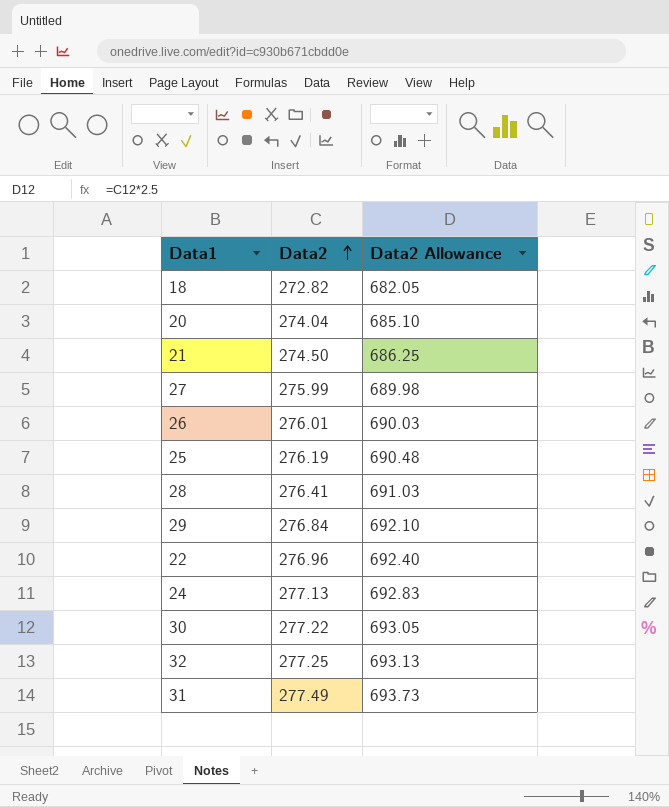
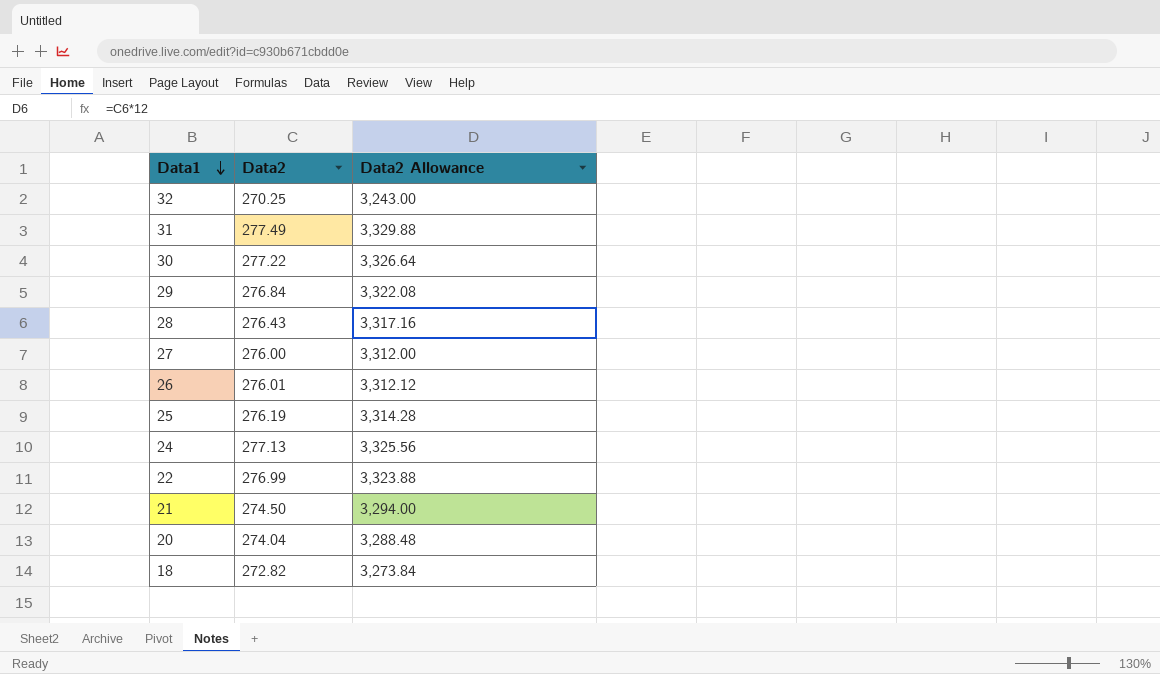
row order: Data2 ascending -> Data1 descending
column Data2 Allowance | formula: [Data2] * 2.5 -> [Data2] * 12
32 | Data2: 277.25 -> 270.25
28 | Data2: 276.41 -> 276.43
27 | Data2: 275.99 -> 276.00
22 | Data2: 276.96 -> 276.99

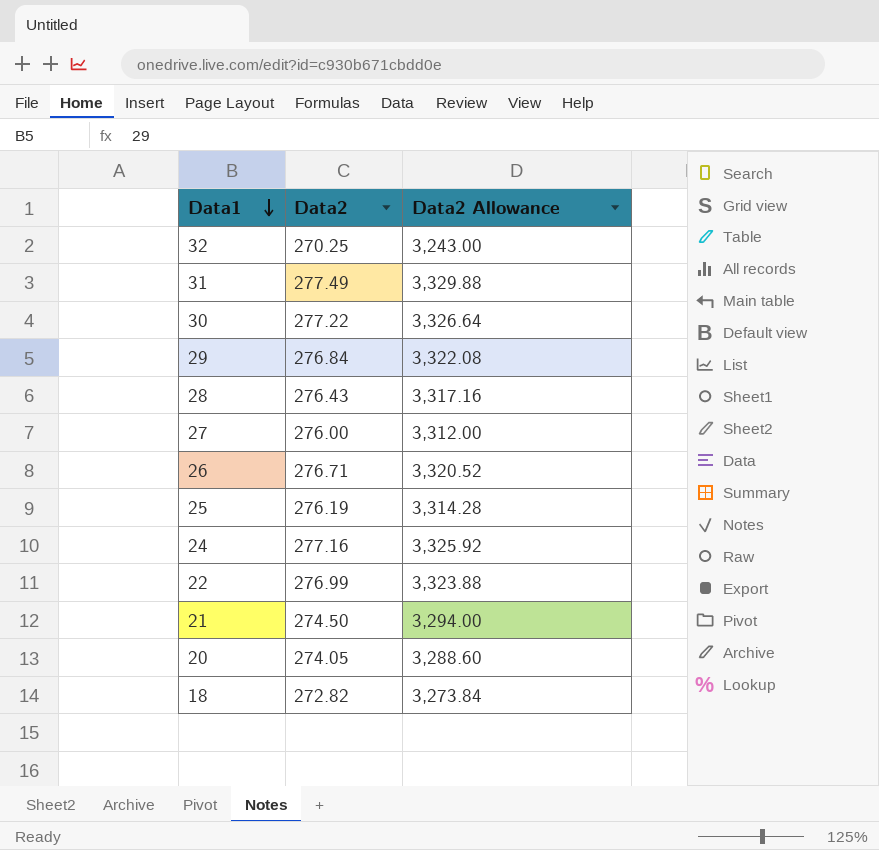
26 | Data2: 276.01 -> 276.71
26 | Data2 Allowance: 3,312.12 -> 3,320.52
24 | Data2: 277.13 -> 277.16
24 | Data2 Allowance: 3,325.56 -> 3,325.92
20 | Data2: 274.04 -> 274.05
20 | Data2 Allowance: 3,288.48 -> 3,288.60

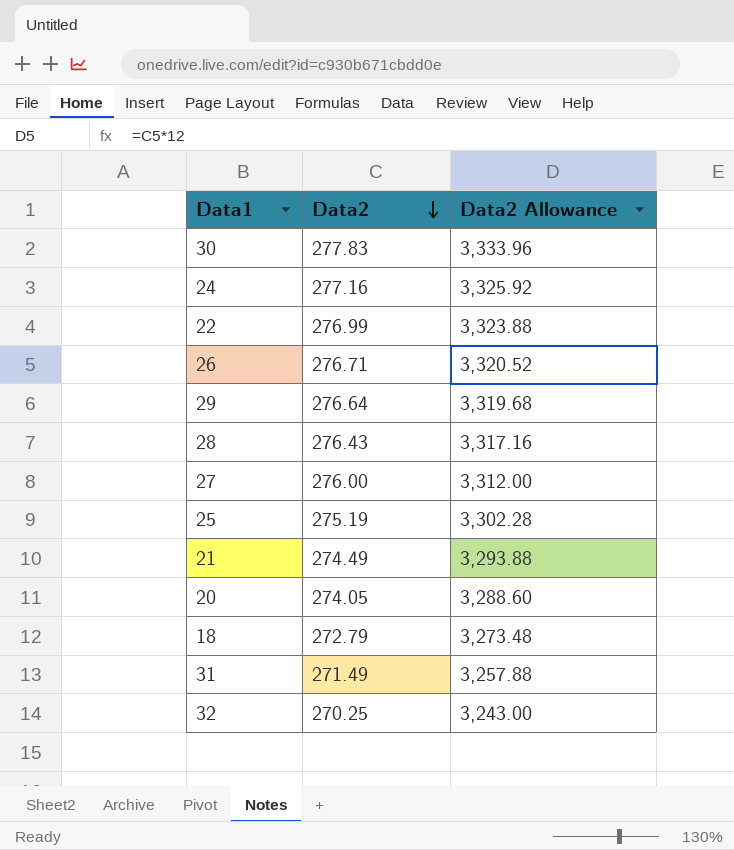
row order: Data1 descending -> Data2 descending
30 | Data2: 277.22 -> 277.83
30 | Data2 Allowance: 3,326.64 -> 3,333.96
29 | Data2: 276.84 -> 276.64
29 | Data2 Allowance: 3,322.08 -> 3,319.68
25 | Data2: 276.19 -> 275.19
25 | Data2 Allowance: 3,314.28 -> 3,302.28
21 | Data2: 274.50 -> 274.49
21 | Data2 Allowance: 3,294.00 -> 3,293.88
18 | Data2: 272.82 -> 272.79
18 | Data2 Allowance: 3,273.84 -> 3,273.48
31 | Data2: 277.49 -> 271.49
31 | Data2 Allowance: 3,329.88 -> 3,257.88

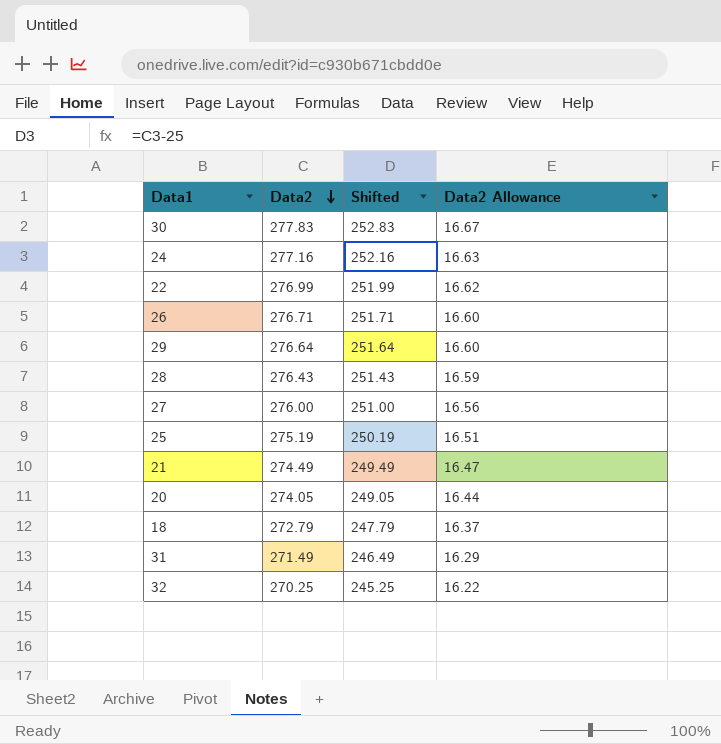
column Shifted | formula: none -> [Data2] - 25
column Data2 Allowance | formula: [Data2] * 12 -> [Data2] * 0.06

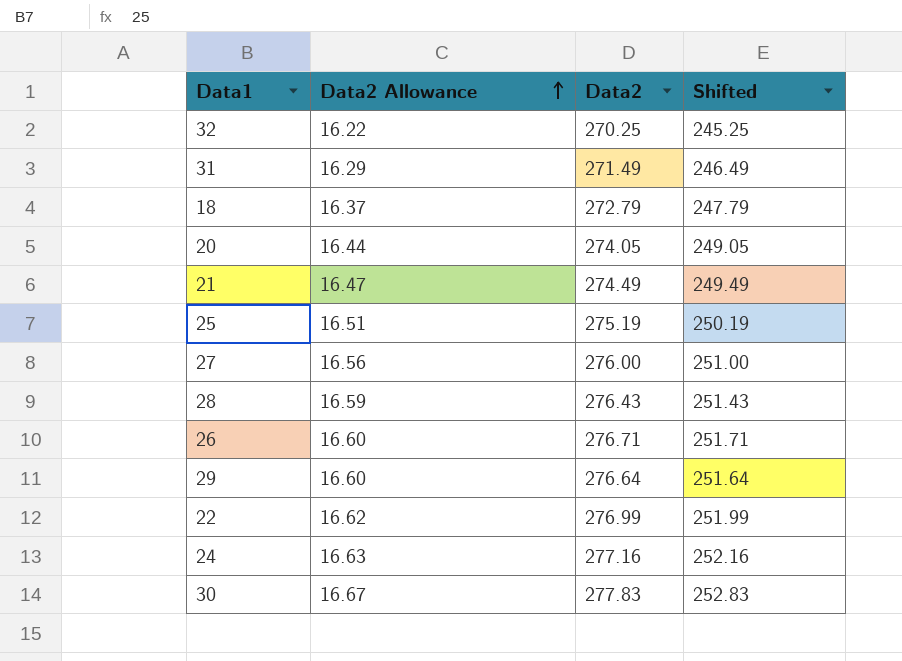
row order: Data2 descending -> Data2 Allowance ascending
column Data2 Allowance | position: 4 -> 2

